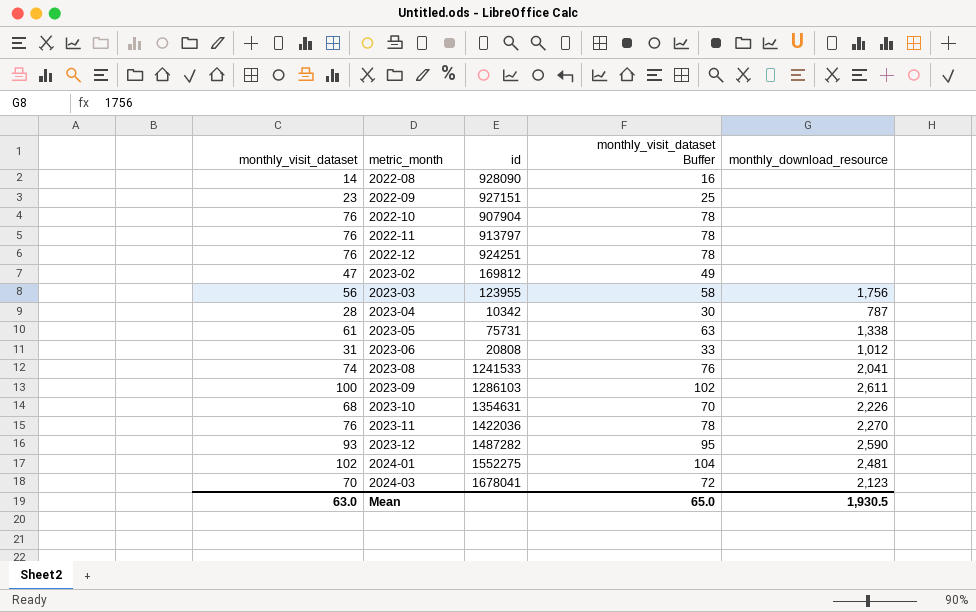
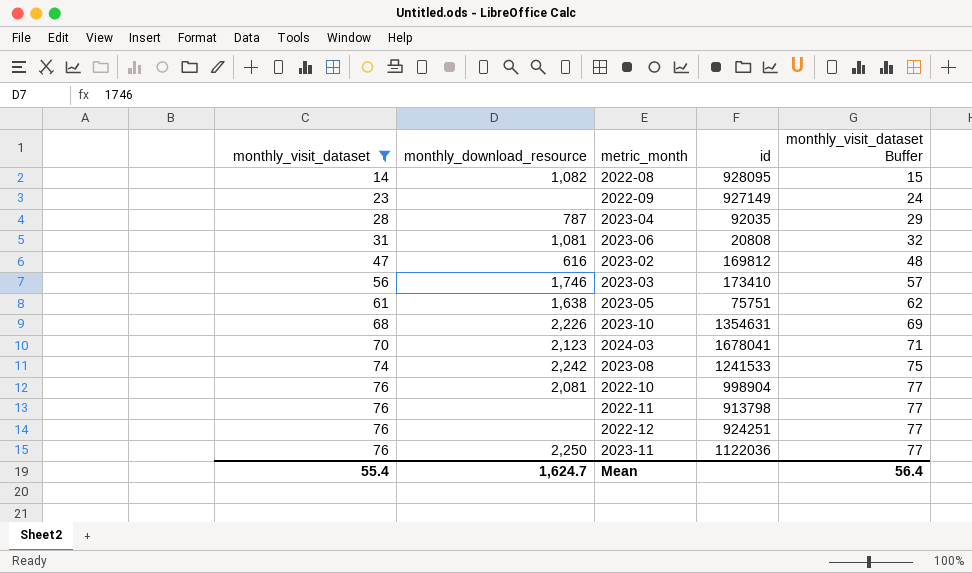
filter: none -> monthly_visit_dataset <= 76
row order: metric_month ascending -> monthly_visit_dataset ascending
column monthly_download_resource | position: 5 -> 2
column monthly_visit_dataset Buffer | formula: [monthly_visit_dataset] + 2 -> [monthly_visit_dataset] + 1
2022-08 | monthly_download_resource: none -> 1,082
2022-08 | id: 928090 -> 928095
2022-09 | id: 927151 -> 927149
2023-04 | id: 10342 -> 92035
2023-06 | monthly_download_resource: 1,012 -> 1,081
2023-02 | monthly_download_resource: none -> 616
2023-03 | monthly_download_resource: 1,756 -> 1,746
2023-03 | id: 123955 -> 173410
2023-05 | monthly_download_resource: 1,338 -> 1,638
2023-05 | id: 75731 -> 75751
2023-08 | monthly_download_resource: 2,041 -> 2,242
2022-10 | monthly_download_resource: none -> 2,081
2022-10 | id: 907904 -> 998904
2022-11 | id: 913797 -> 913798
2023-11 | monthly_download_resource: 2,270 -> 2,250
2023-11 | id: 1422036 -> 1122036
Mean | monthly_visit_dataset: 63.0 -> 55.4
Mean | monthly_download_resource: 1,930.5 -> 1,624.7
Mean | monthly_visit_dataset Buffer: 65.0 -> 56.4

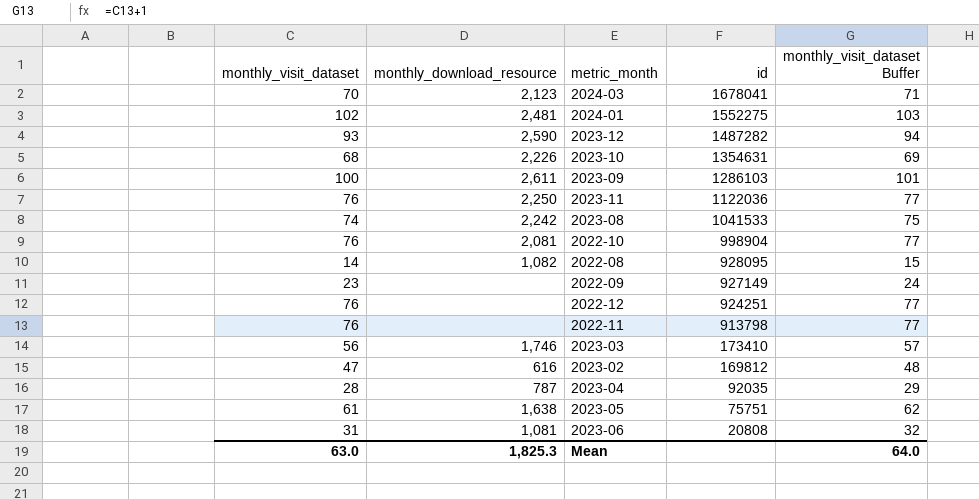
filter: monthly_visit_dataset <= 76 -> none
row order: monthly_visit_dataset ascending -> id descending
2023-08 | id: 1241533 -> 1041533
Mean | monthly_visit_dataset: 55.4 -> 63.0
Mean | monthly_download_resource: 1,624.7 -> 1,825.3
Mean | monthly_visit_dataset Buffer: 56.4 -> 64.0

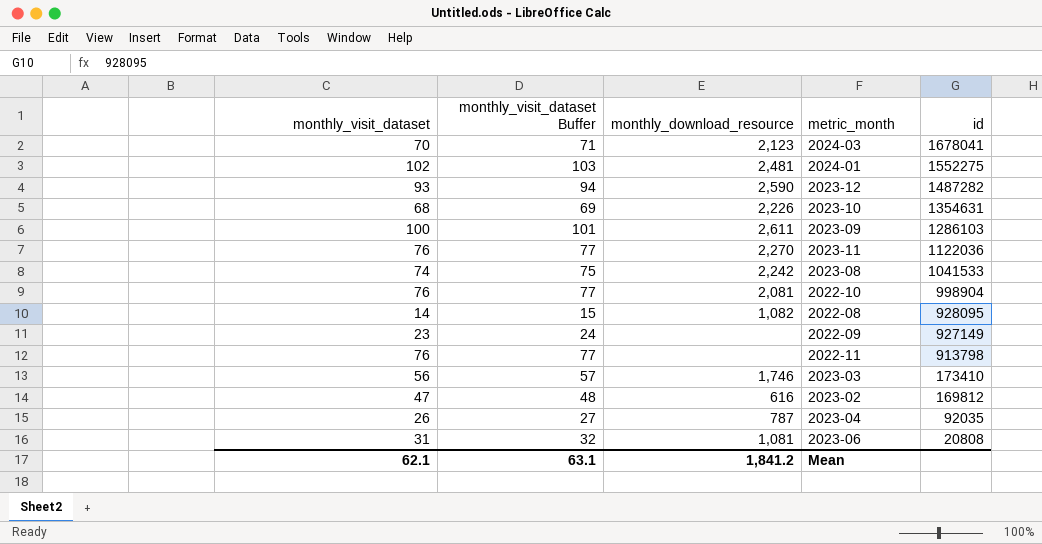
column monthly_visit_dataset Buffer | position: 5 -> 2
row 2022-12: 76 | none | 924251 | 77 -> none
row 2023-05: 61 | 1,638 | 75751 | 62 -> none
2023-11 | monthly_download_resource: 2,250 -> 2,270
2023-04 | monthly_visit_dataset: 28 -> 26
2023-04 | monthly_visit_dataset Buffer: 29 -> 27
Mean | monthly_visit_dataset: 63.0 -> 62.1
Mean | monthly_visit_dataset Buffer: 64.0 -> 63.1
Mean | monthly_download_resource: 1,825.3 -> 1,841.2

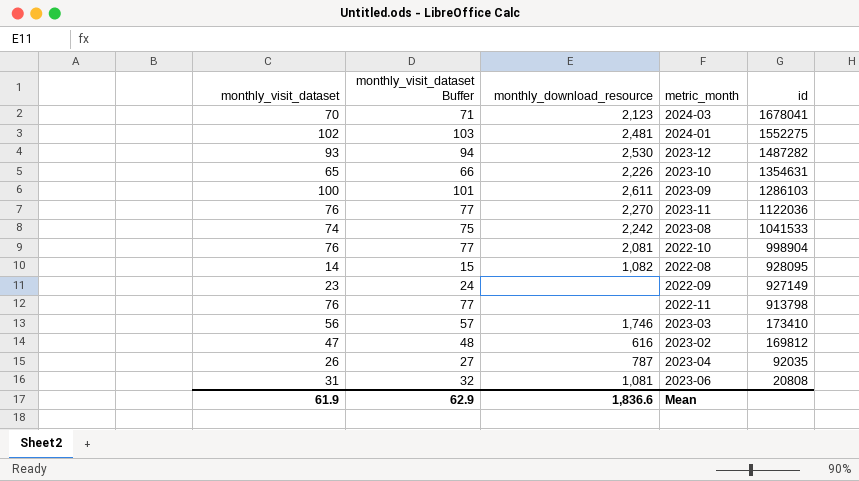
2023-12 | monthly_download_resource: 2,590 -> 2,530
2023-10 | monthly_visit_dataset: 68 -> 65
2023-10 | monthly_visit_dataset Buffer: 69 -> 66
Mean | monthly_visit_dataset: 62.1 -> 61.9
Mean | monthly_visit_dataset Buffer: 63.1 -> 62.9
Mean | monthly_download_resource: 1,841.2 -> 1,836.6

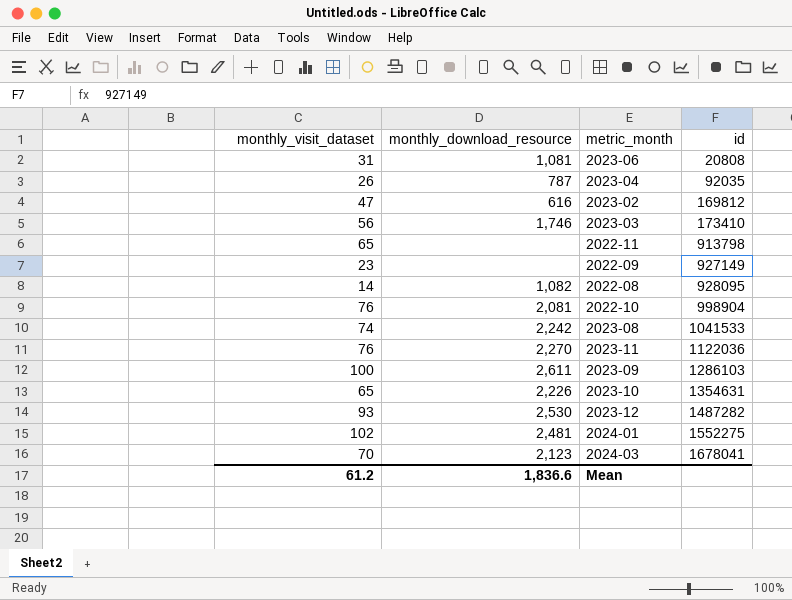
row order: id descending -> id ascending
column monthly_visit_dataset Buffer | formula: [monthly_visit_dataset] + 1 -> none
2022-11 | monthly_visit_dataset: 76 -> 65
Mean | monthly_visit_dataset: 61.9 -> 61.2

